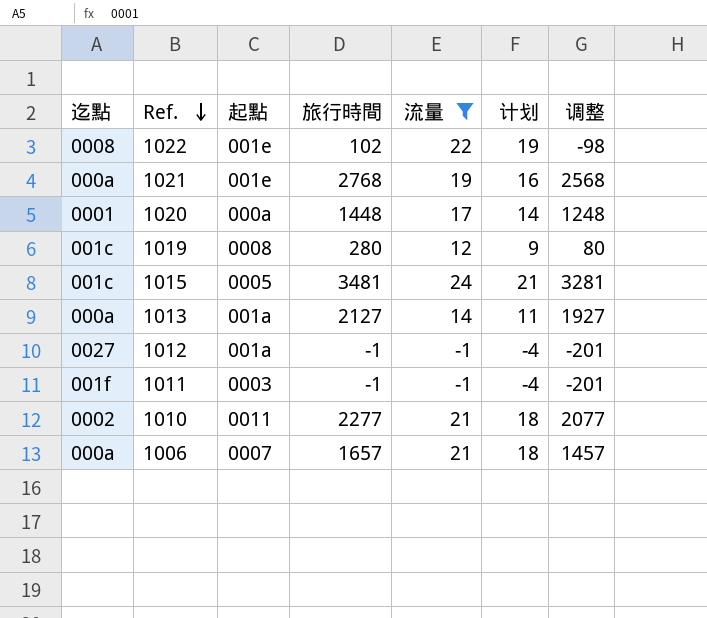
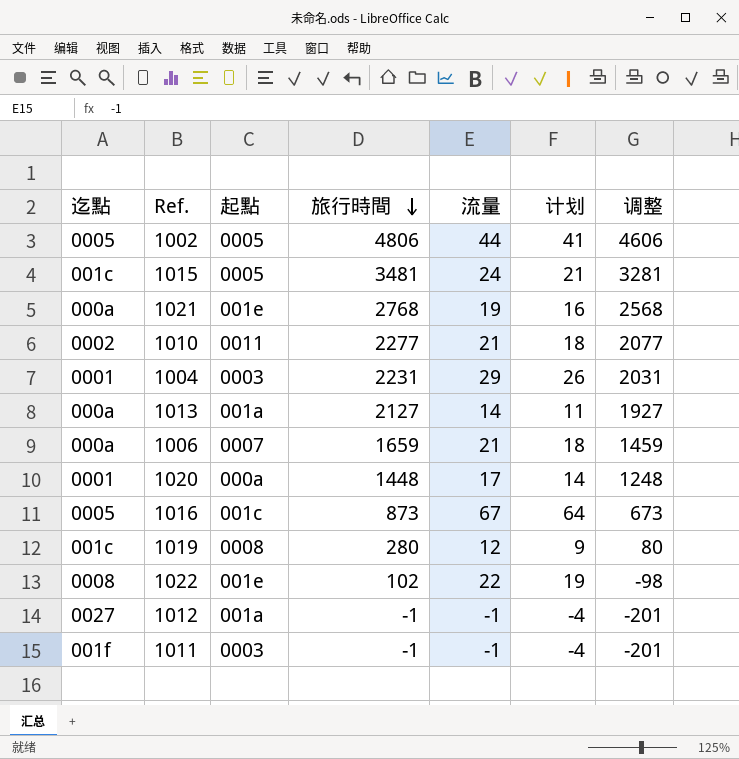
filter: 流量 <= 24 -> none
row order: Ref. descending -> 旅行時間 descending
1006 | 旅行時間: 1657 -> 1659
1006 | 调整: 1457 -> 1459

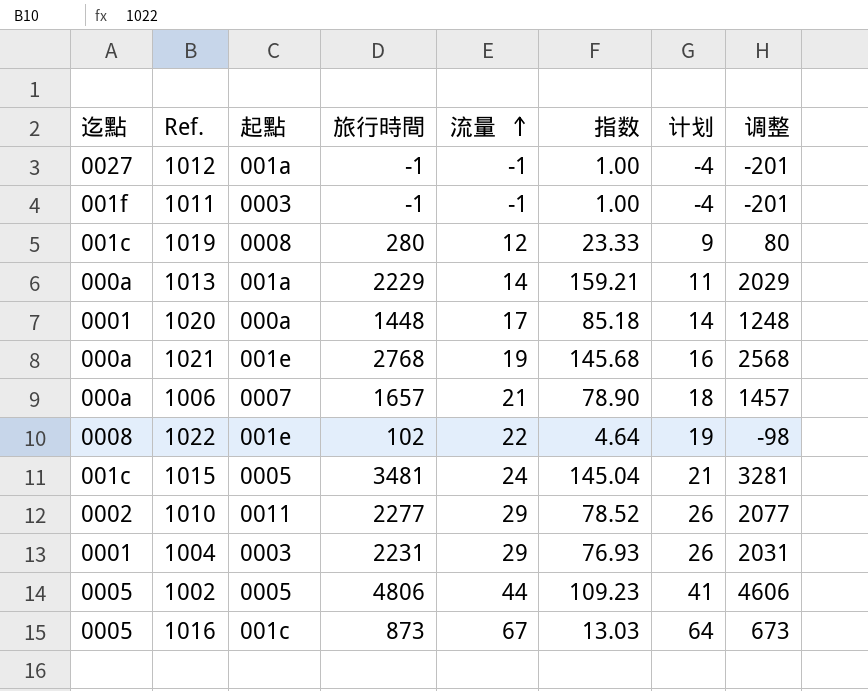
row order: 旅行時間 descending -> 流量 ascending
column 指数 | formula: none -> [旅行時間] / [流量]
1013 | 旅行時間: 2127 -> 2229
1013 | 调整: 1927 -> 2029
1006 | 旅行時間: 1659 -> 1657
1006 | 调整: 1459 -> 1457
1010 | 流量: 21 -> 29
1010 | 计划: 18 -> 26

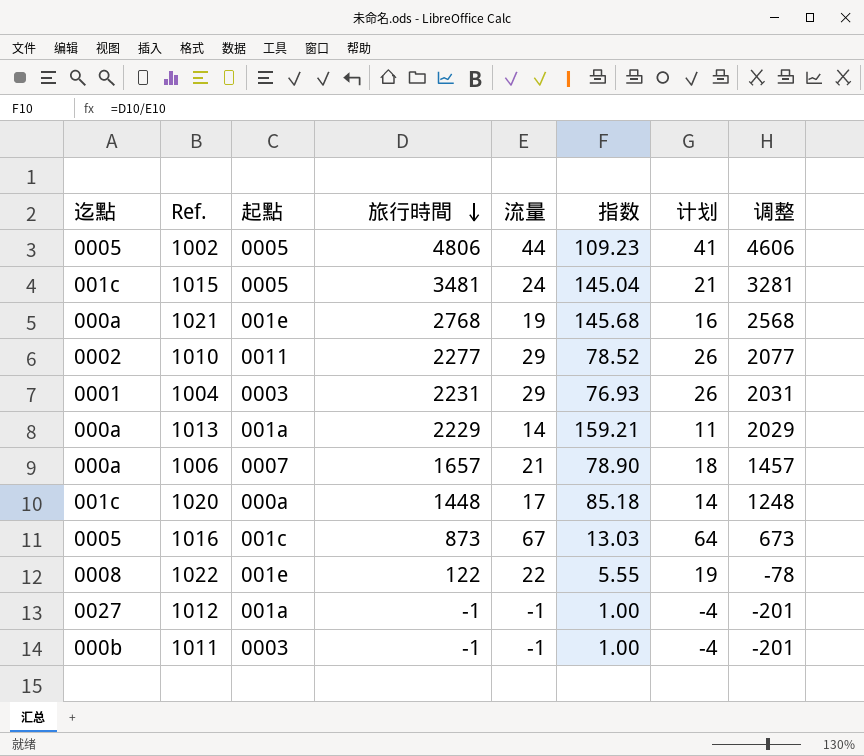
row order: 流量 ascending -> 旅行時間 descending
row 1019: 001c | 0008 | 280 | 12 | 23.33 | 9 | 80 -> none
1020 | 迄點: 0001 -> 001c
1022 | 旅行時間: 102 -> 122
1022 | 指数: 4.64 -> 5.55
1022 | 调整: -98 -> -78
1011 | 迄點: 001f -> 000b

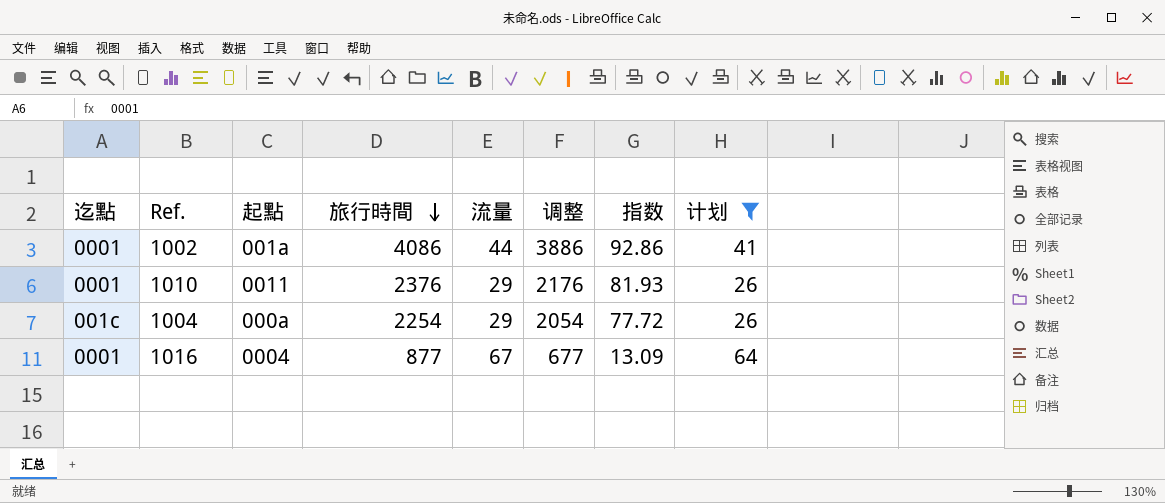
filter: none -> 计划 >= 26
column 调整 | position: 8 -> 6
1002 | 迄點: 0005 -> 0001
1002 | 起點: 0005 -> 001a
1002 | 旅行時間: 4806 -> 4086
1002 | 调整: 4606 -> 3886
1002 | 指数: 109.23 -> 92.86
1010 | 迄點: 0002 -> 0001
1010 | 旅行時間: 2277 -> 2376
1010 | 调整: 2077 -> 2176
1010 | 指数: 78.52 -> 81.93
1004 | 迄點: 0001 -> 001c
1004 | 起點: 0003 -> 000a
1004 | 旅行時間: 2231 -> 2254
1004 | 调整: 2031 -> 2054
1004 | 指数: 76.93 -> 77.72
1016 | 迄點: 0005 -> 0001
1016 | 起點: 001c -> 0004
1016 | 旅行時間: 873 -> 877
1016 | 调整: 673 -> 677
1016 | 指数: 13.03 -> 13.09

